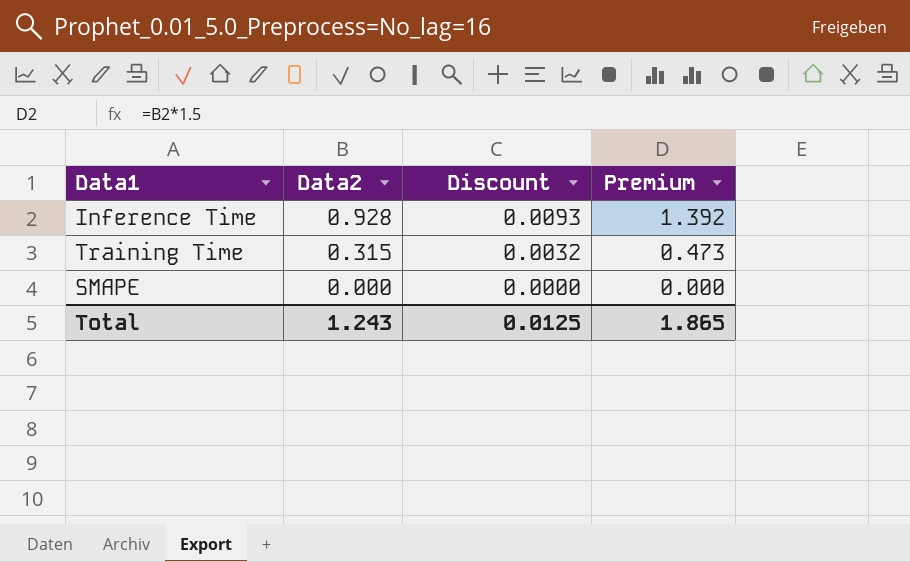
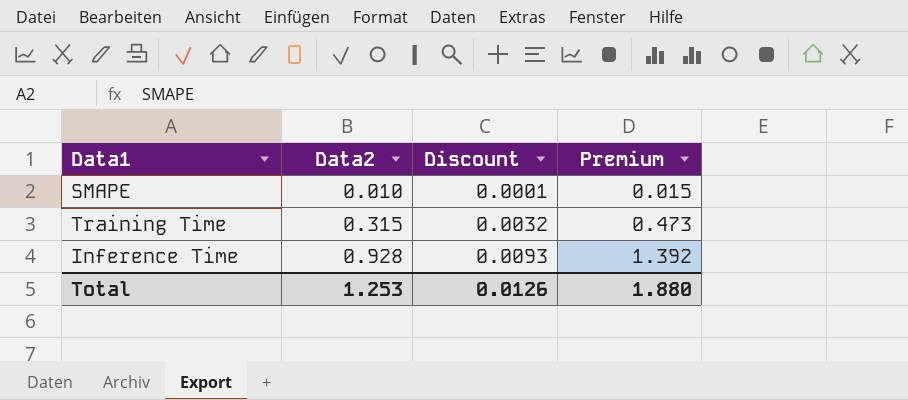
row order: Data2 descending -> Data2 ascending
SMAPE | Data2: 0.000 -> 0.010
SMAPE | Discount: 0.0000 -> 0.0001
SMAPE | Premium: 0.000 -> 0.015
Total | Data2: 1.243 -> 1.253
Total | Discount: 0.0125 -> 0.0126
Total | Premium: 1.865 -> 1.880

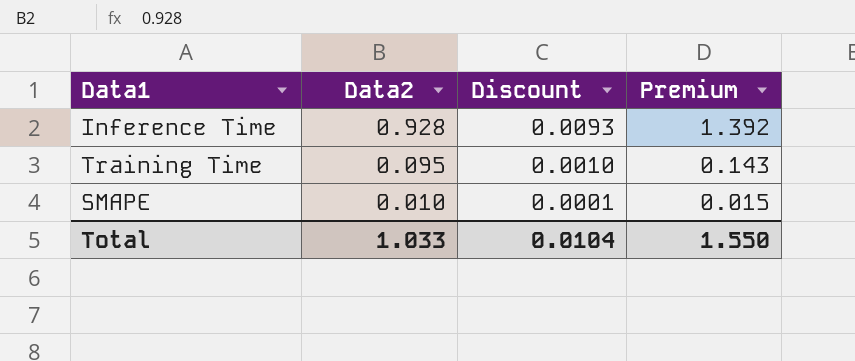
row order: Data2 ascending -> Data2 descending
Training Time | Data2: 0.315 -> 0.095
Training Time | Discount: 0.0032 -> 0.0010
Training Time | Premium: 0.473 -> 0.143
Total | Data2: 1.253 -> 1.033
Total | Discount: 0.0126 -> 0.0104
Total | Premium: 1.880 -> 1.550

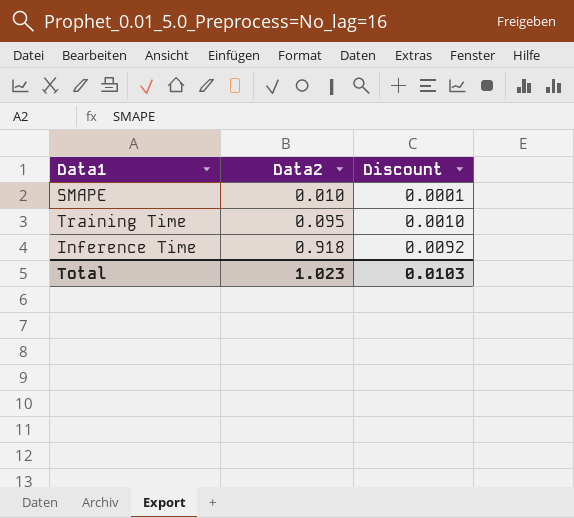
row order: Data2 descending -> Data2 ascending
column Premium | formula: [Data2] * 1.5 -> none
Inference Time | Data2: 0.928 -> 0.918
Inference Time | Discount: 0.0093 -> 0.0092
Total | Data2: 1.033 -> 1.023
Total | Discount: 0.0104 -> 0.0103

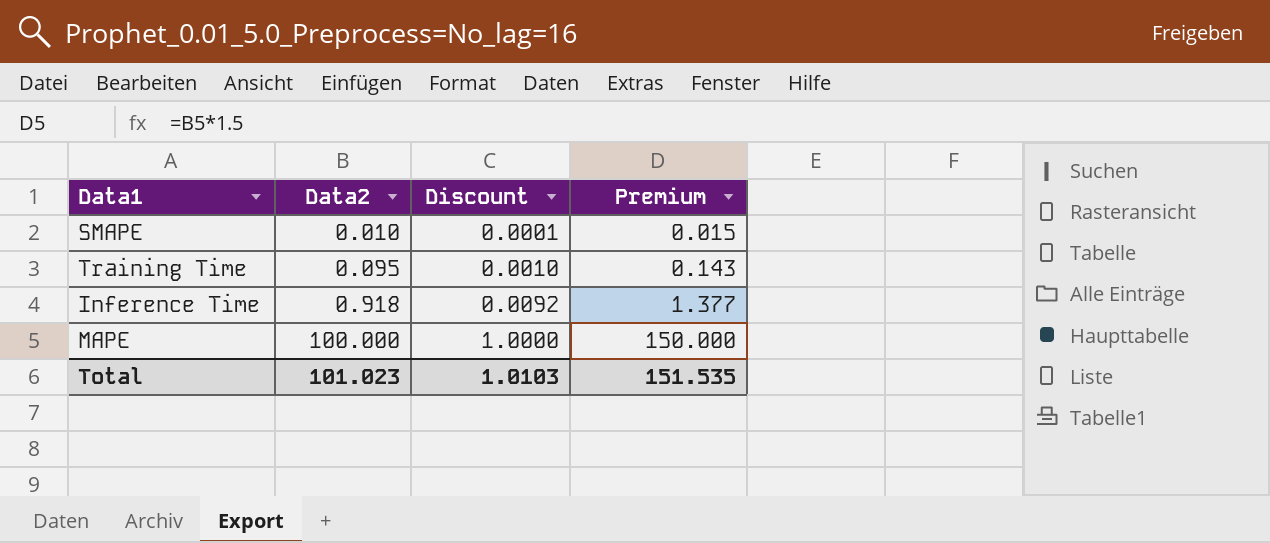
column Premium | formula: none -> [Data2] * 1.5
row MAPE: none -> 100.000 | 1.0000 | 150.000
Total | Data2: 1.023 -> 101.023
Total | Discount: 0.0103 -> 1.0103

